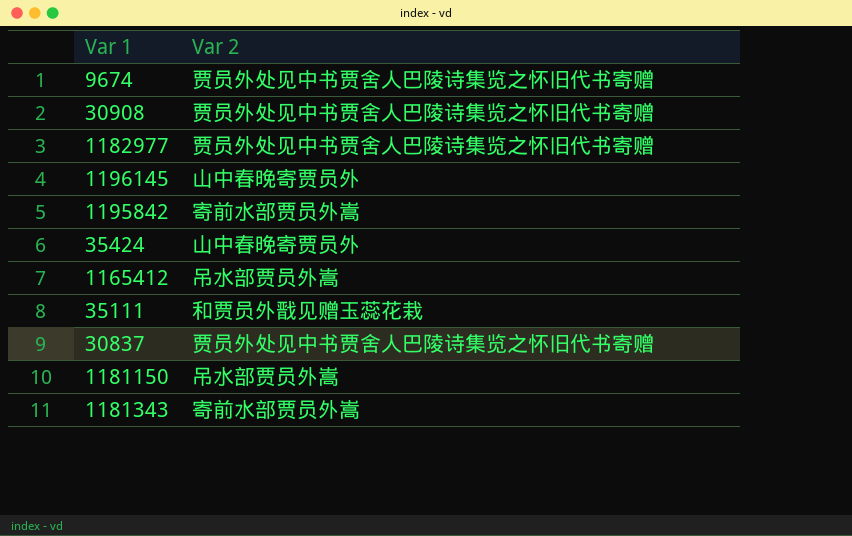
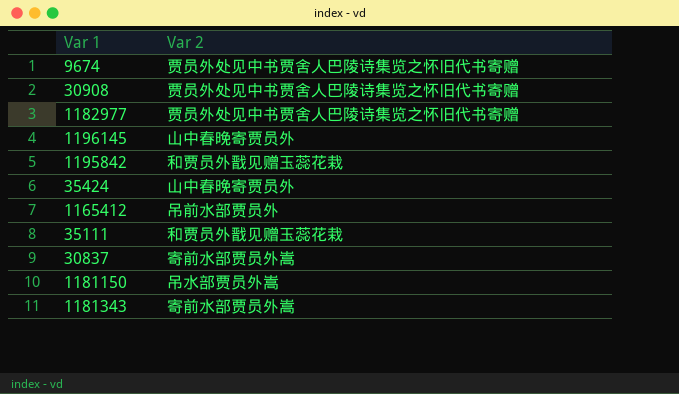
1195842 | Var 2: 寄前水部贾员外嵩 -> 和贾员外戬见赠玉蕊花栽
1165412 | Var 2: 吊水部贾员外嵩 -> 吊前水部贾员外
30837 | Var 2: 贾员外处见中书贾舍人巴陵诗集览之怀旧代书寄赠 -> 寄前水部贾员外嵩

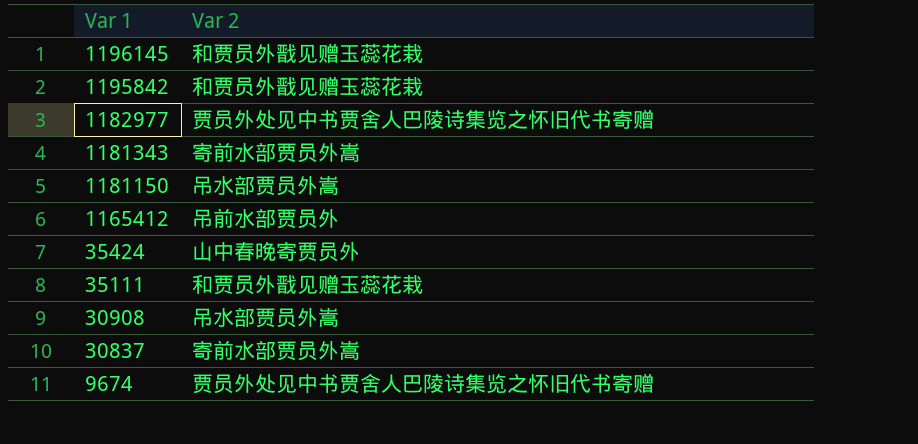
row order: none -> Var 1 descending
1196145 | Var 2: 山中春晚寄贾员外 -> 和贾员外戬见赠玉蕊花栽
30908 | Var 2: 贾员外处见中书贾舍人巴陵诗集览之怀旧代书寄赠 -> 吊水部贾员外嵩

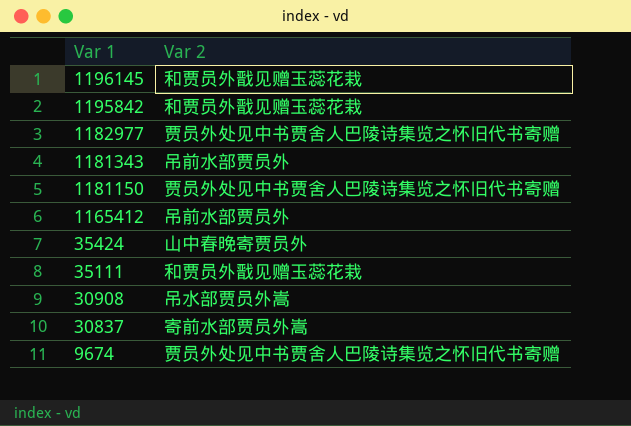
1181343 | Var 2: 寄前水部贾员外嵩 -> 吊前水部贾员外
1181150 | Var 2: 吊水部贾员外嵩 -> 贾员外处见中书贾舍人巴陵诗集览之怀旧代书寄赠

